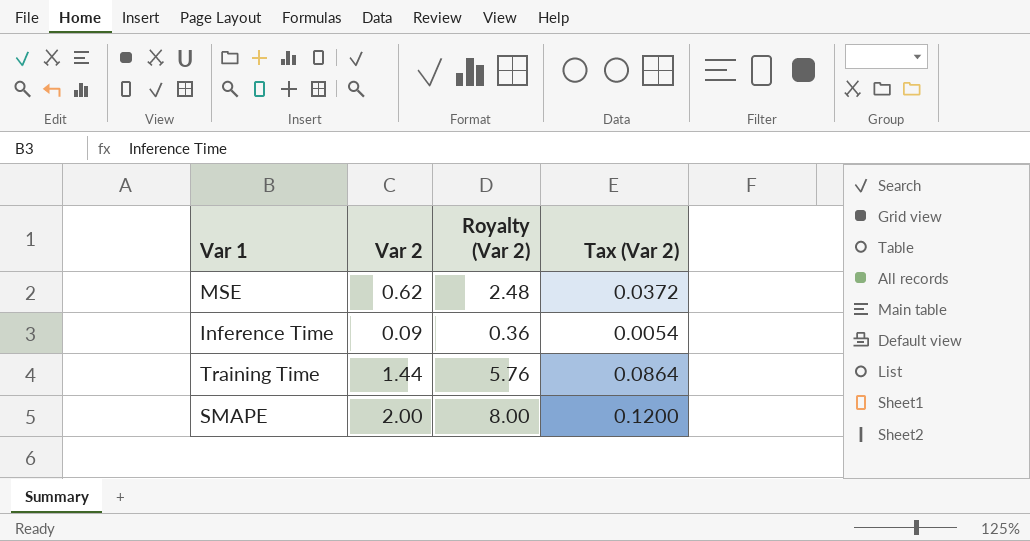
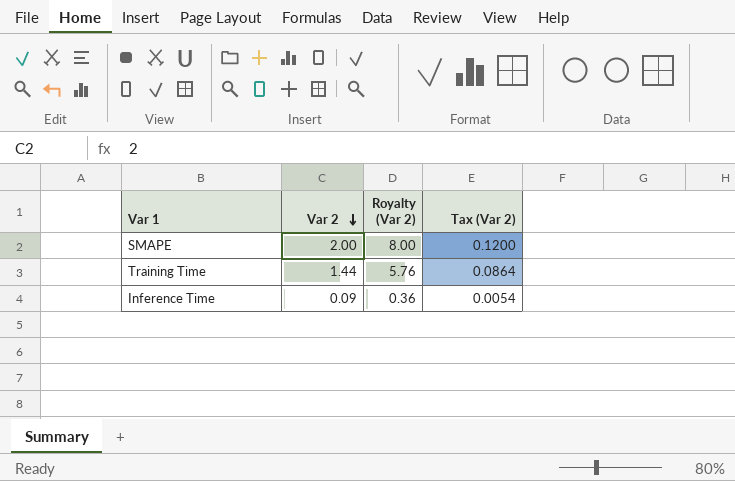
row order: none -> Var 2 descending
row MSE: 0.62 | 2.48 | 0.0372 -> none

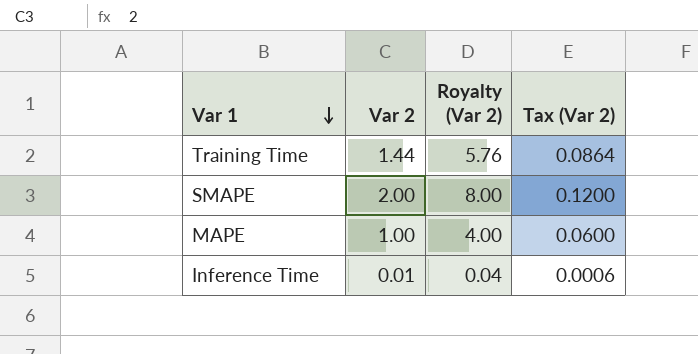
row order: Var 2 descending -> Var 1 descending
row MAPE: none -> 1.00 | 4.00 | 0.0600
Inference Time | Var 2: 0.09 -> 0.01
Inference Time | Royalty (Var 2): 0.36 -> 0.04
Inference Time | Tax (Var 2): 0.0054 -> 0.0006

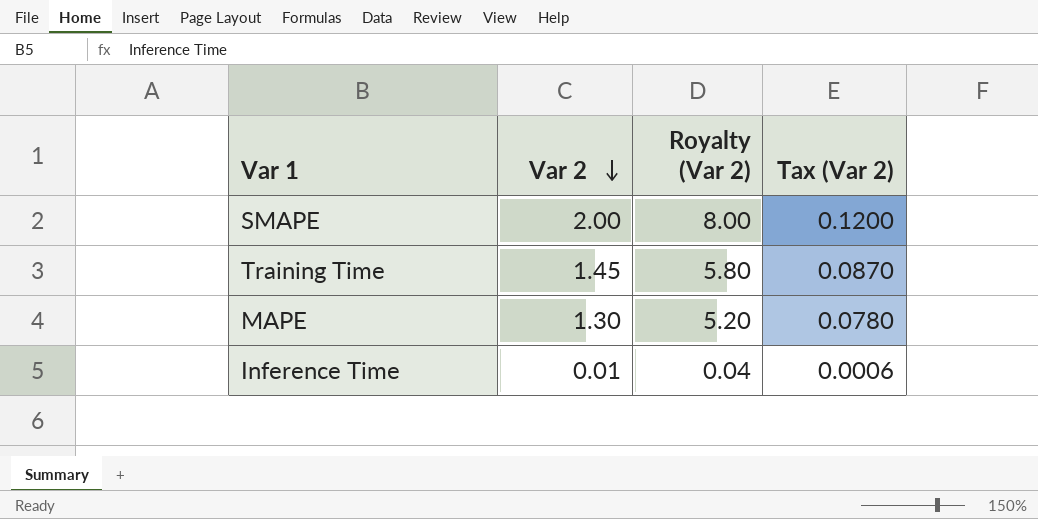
row order: Var 1 descending -> Var 2 descending
Training Time | Var 2: 1.44 -> 1.45
Training Time | Royalty (Var 2): 5.76 -> 5.80
Training Time | Tax (Var 2): 0.0864 -> 0.0870
MAPE | Var 2: 1.00 -> 1.30
MAPE | Royalty (Var 2): 4.00 -> 5.20
MAPE | Tax (Var 2): 0.0600 -> 0.0780

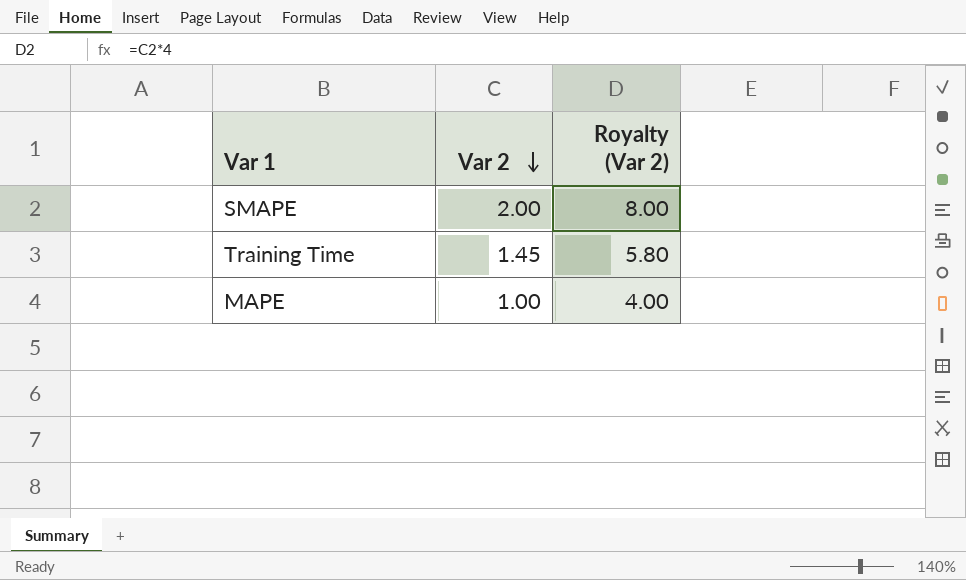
column Tax (Var 2) | formula: [Var 2] * 0.06 -> none
row Inference Time: 0.01 | 0.04 | 0.0006 -> none
MAPE | Var 2: 1.30 -> 1.00
MAPE | Royalty (Var 2): 5.20 -> 4.00

